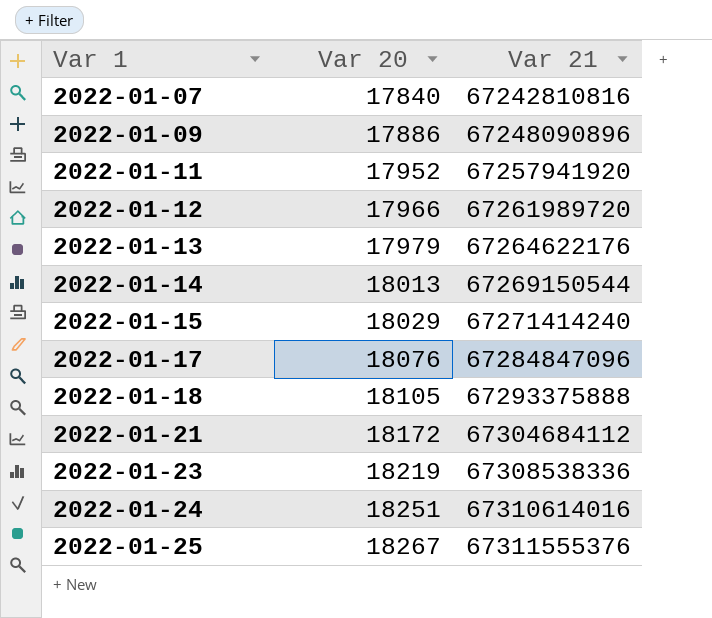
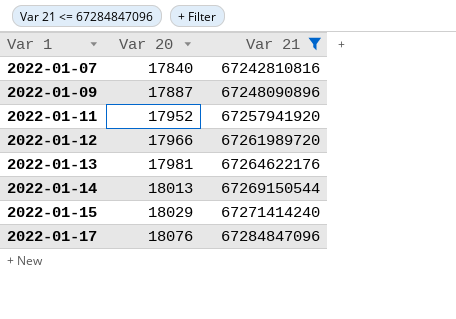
filter: none -> Var 21 <= 67284847096
2022-01-09 | Var 20: 17886 -> 17887
2022-01-13 | Var 20: 17979 -> 17981

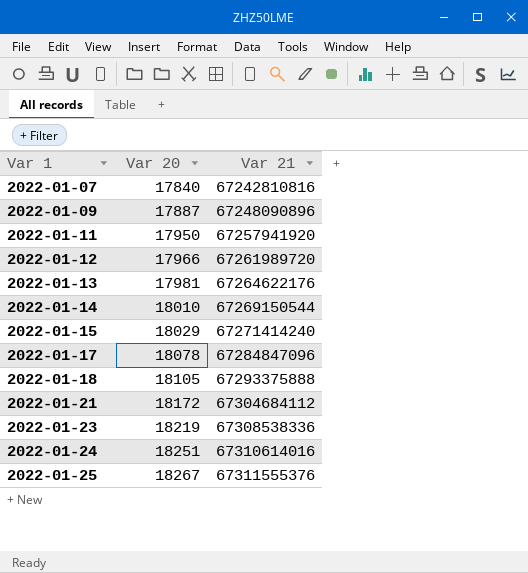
filter: Var 21 <= 67284847096 -> none
2022-01-11 | Var 20: 17952 -> 17950
2022-01-14 | Var 20: 18013 -> 18010
2022-01-17 | Var 20: 18076 -> 18078

